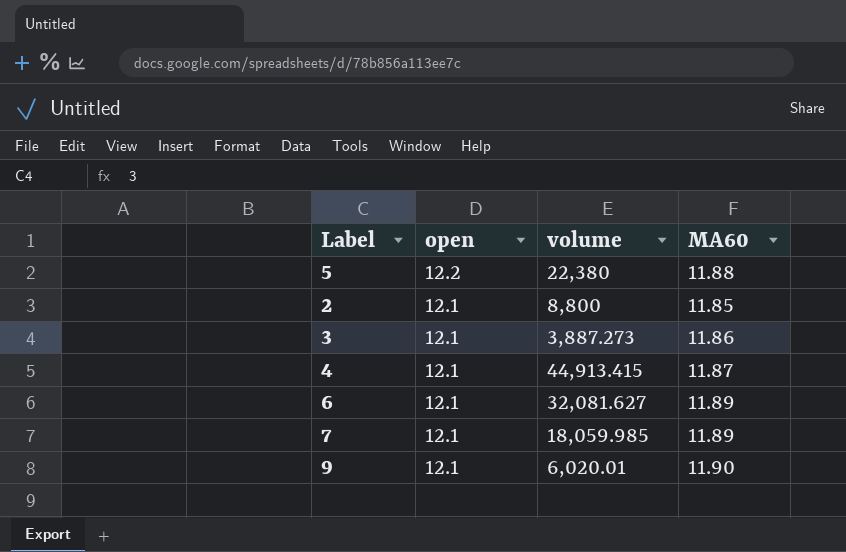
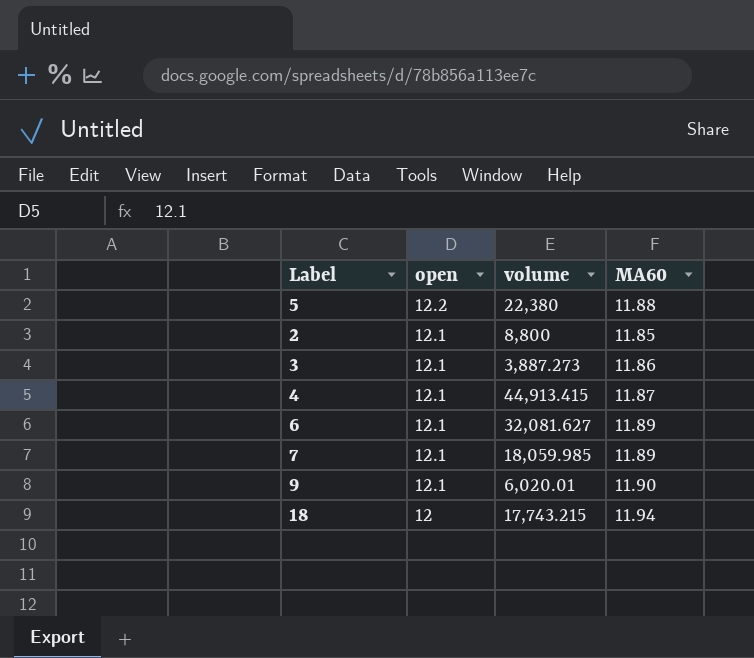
row 18: none -> 12 | 17,743.215 | 11.94

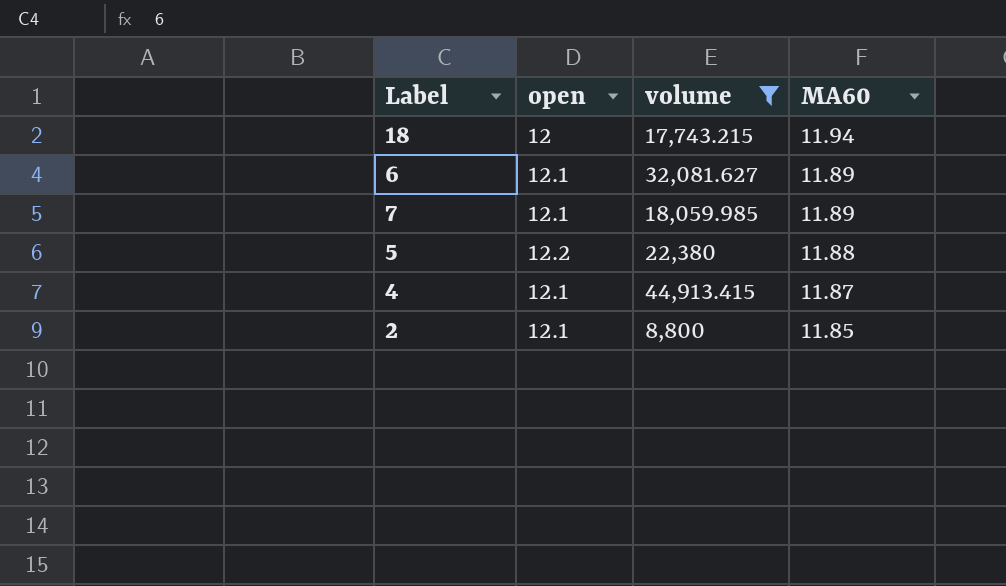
filter: none -> volume >= 8,800
row order: open descending -> MA60 descending

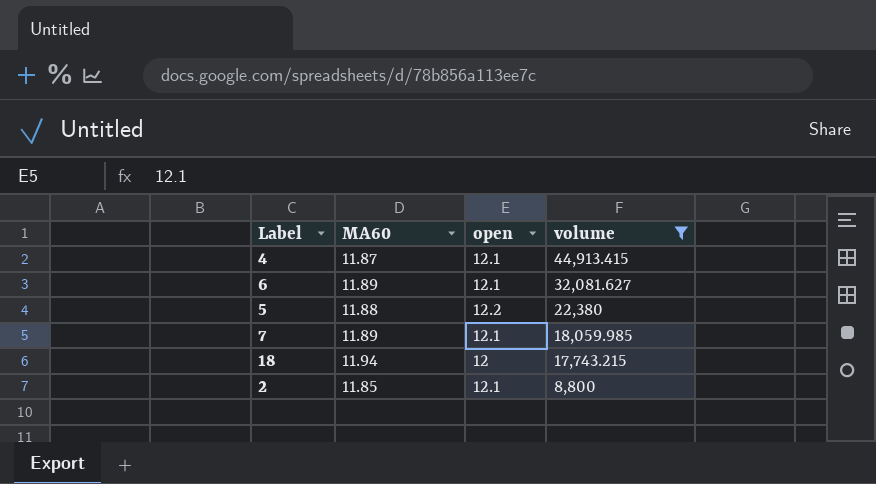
row order: MA60 descending -> volume descending
column MA60 | position: 4 -> 2

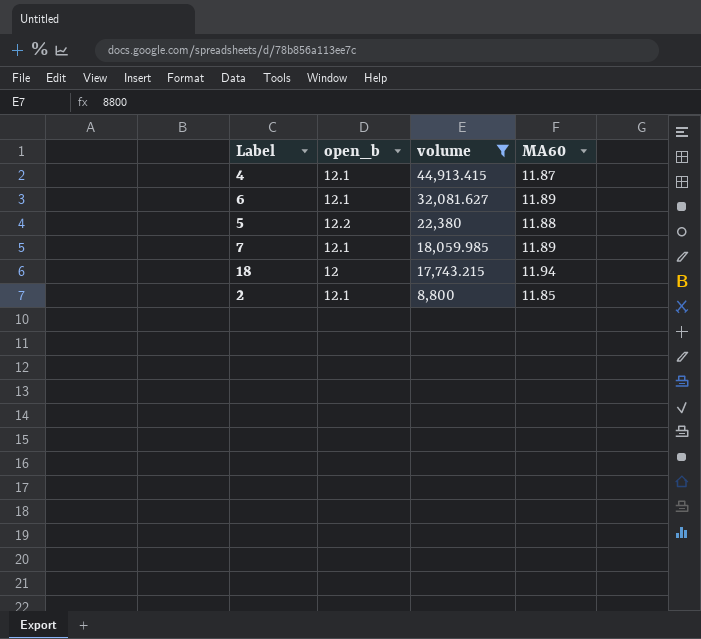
column name: open -> open_b
column MA60 | position: 2 -> 4

